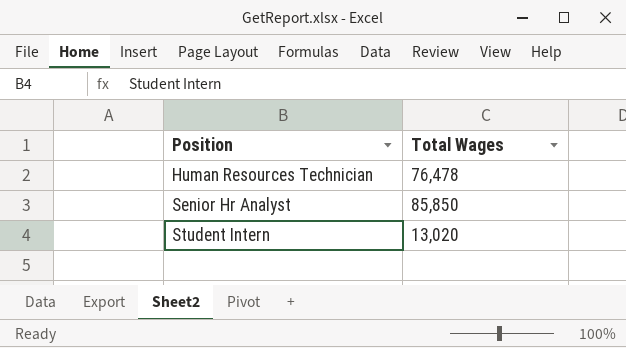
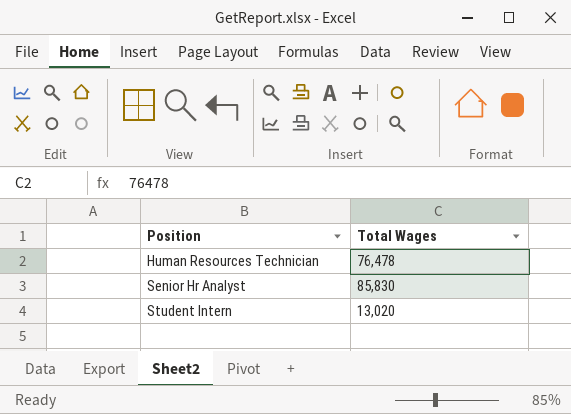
Senior Hr Analyst | Total Wages: 85,850 -> 85,830

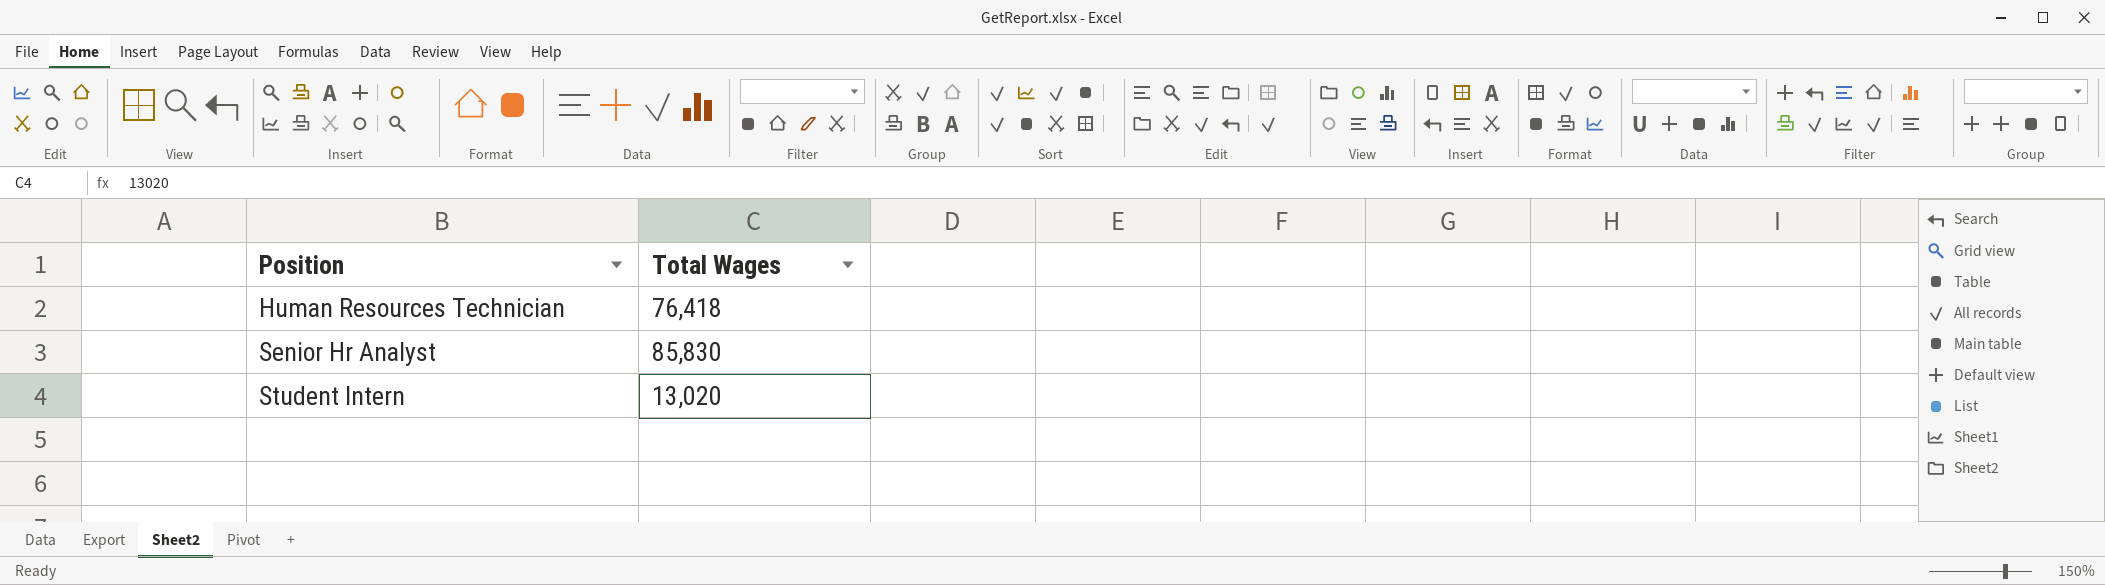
Human Resources Technician | Total Wages: 76,478 -> 76,418

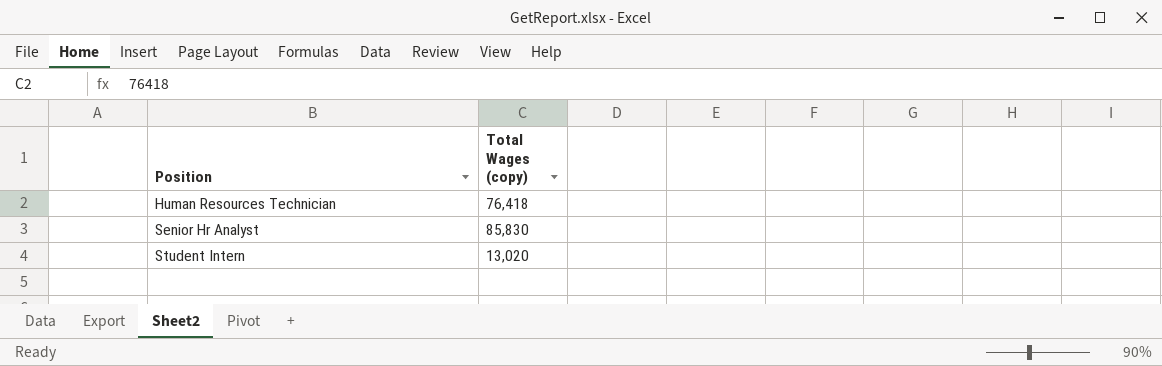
column name: Total Wages -> Total Wages (copy)

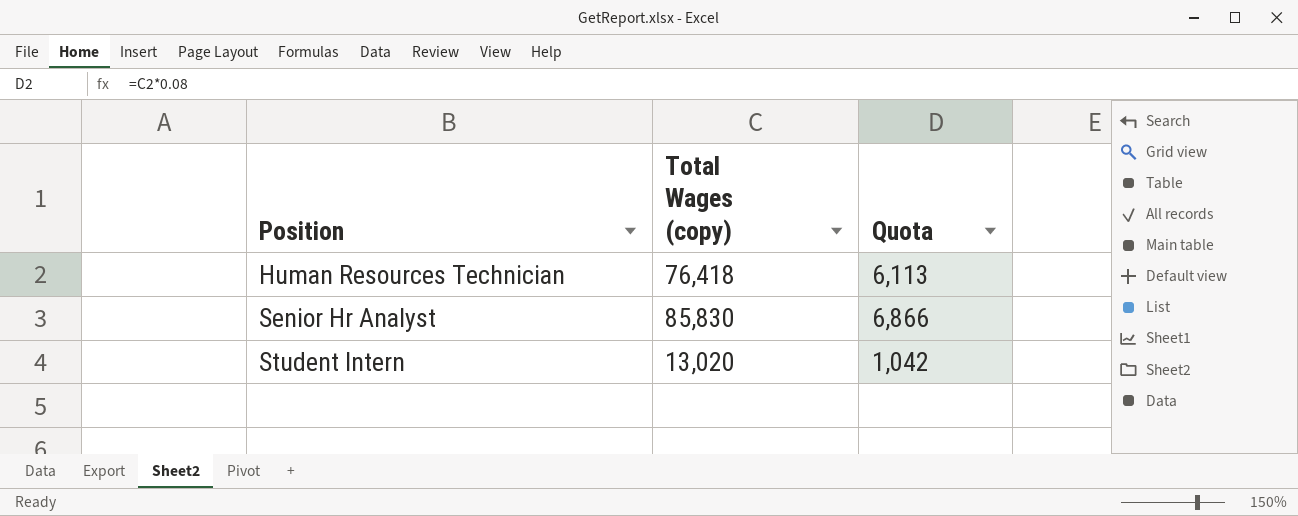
column Quota | formula: none -> [Total Wages (copy)] * 0.08

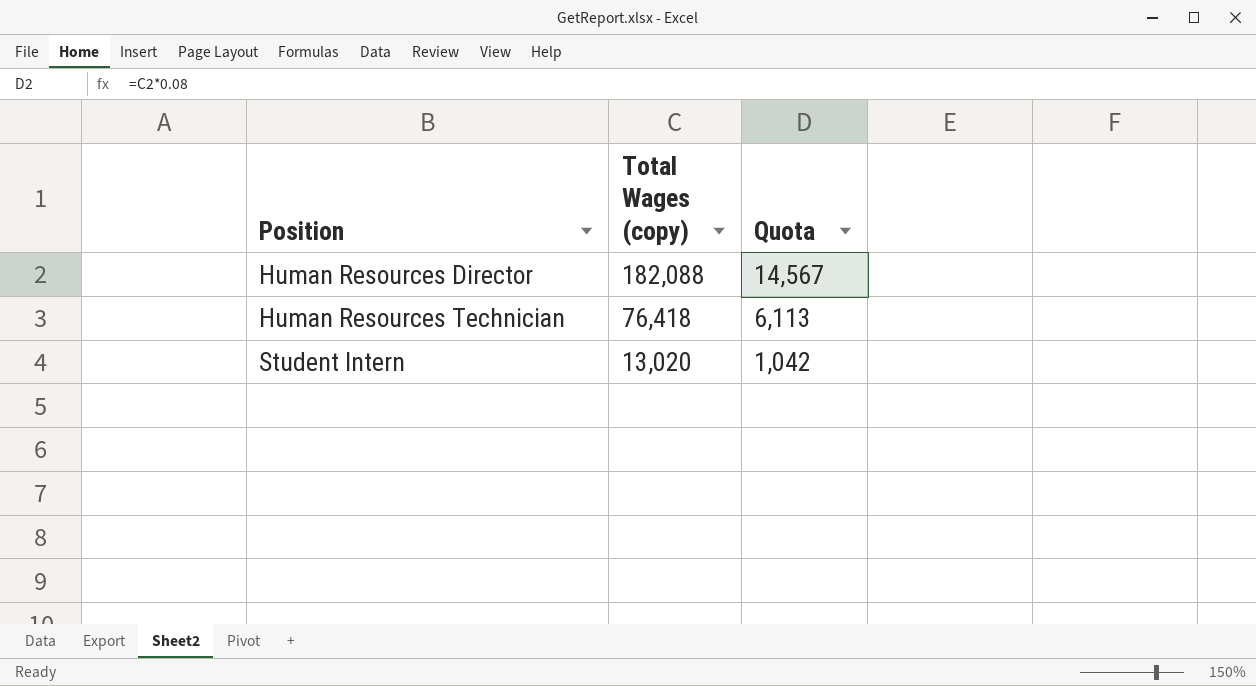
row Senior Hr Analyst: 85,830 | 6,866 -> none
row Human Resources Director: none -> 182,088 | 14,567

